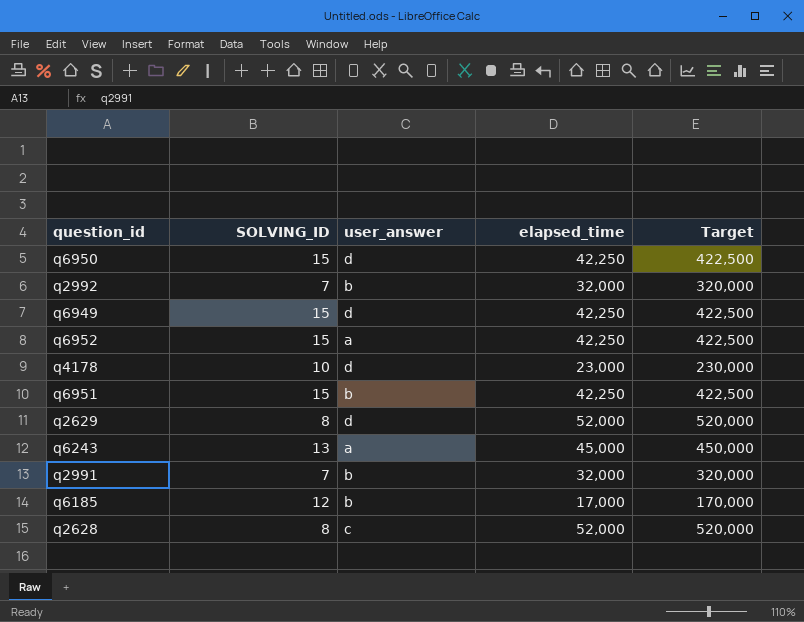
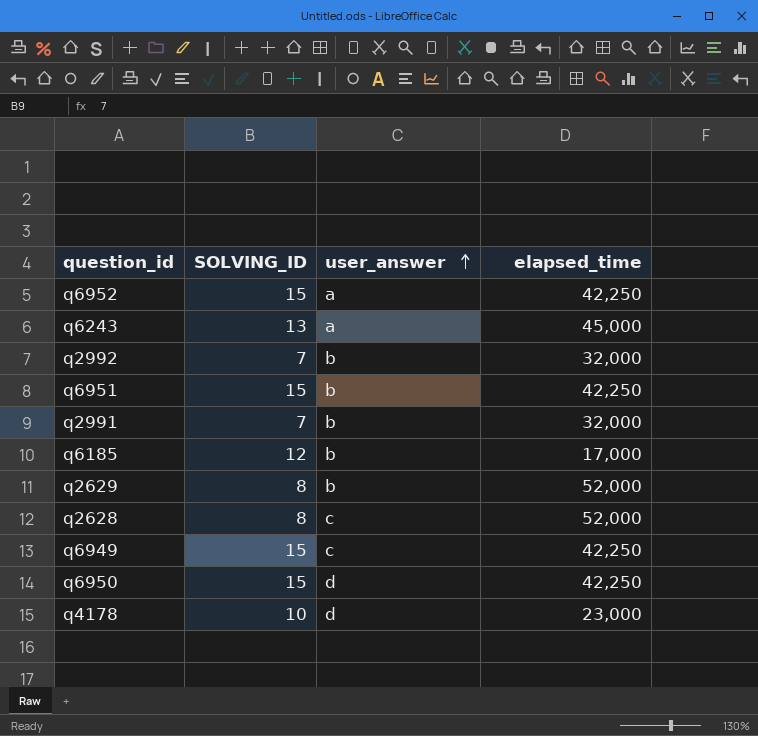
row order: none -> user_answer ascending
column Target | formula: [elapsed_time] * 10 -> none
q2629 | user_answer: d -> b
q6949 | user_answer: d -> c

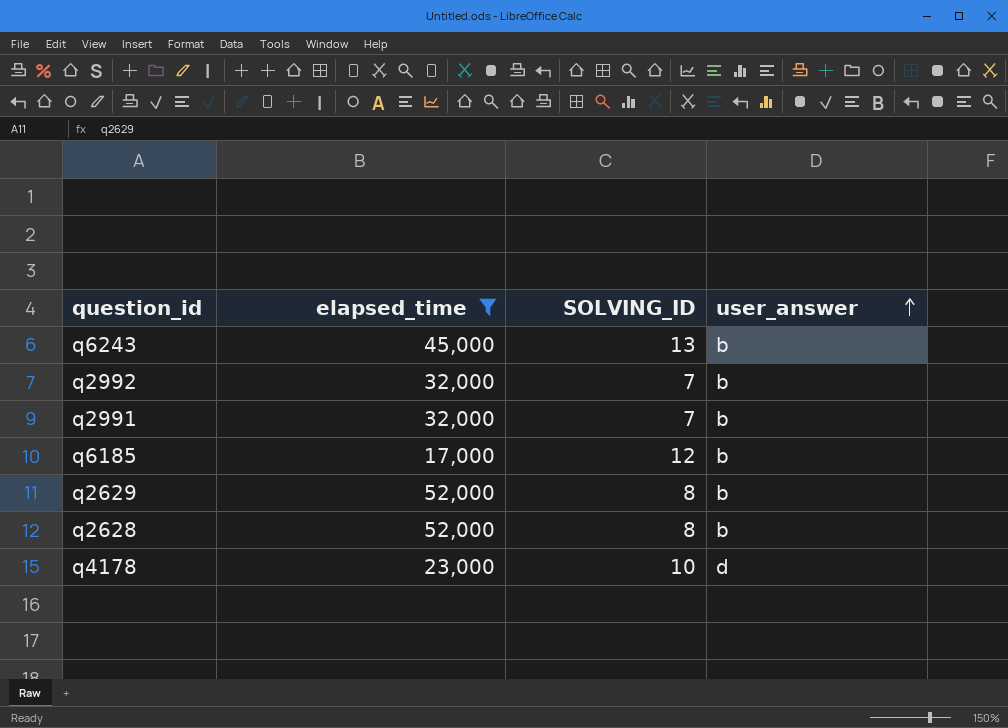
filter: none -> elapsed_time != 42,250
column elapsed_time | position: 4 -> 2
q6243 | user_answer: a -> b
q2628 | user_answer: c -> b

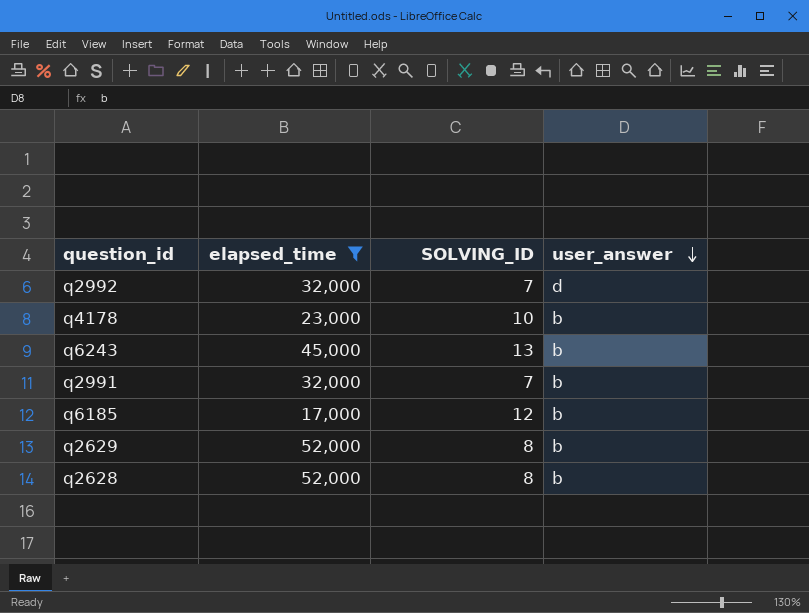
row order: user_answer ascending -> user_answer descending
q2992 | user_answer: b -> d
q4178 | user_answer: d -> b

